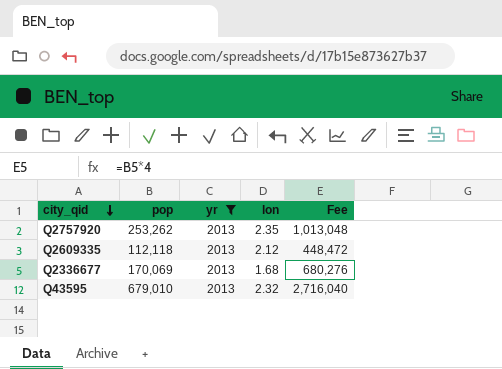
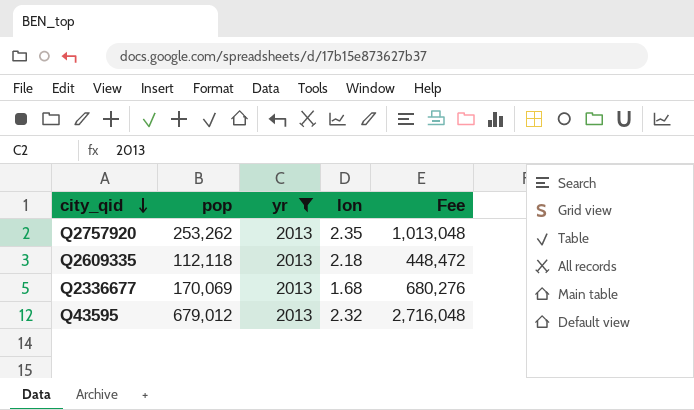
Q2609335 | lon: 2.12 -> 2.18
Q43595 | pop: 679,010 -> 679,012
Q43595 | Fee: 2,716,040 -> 2,716,048

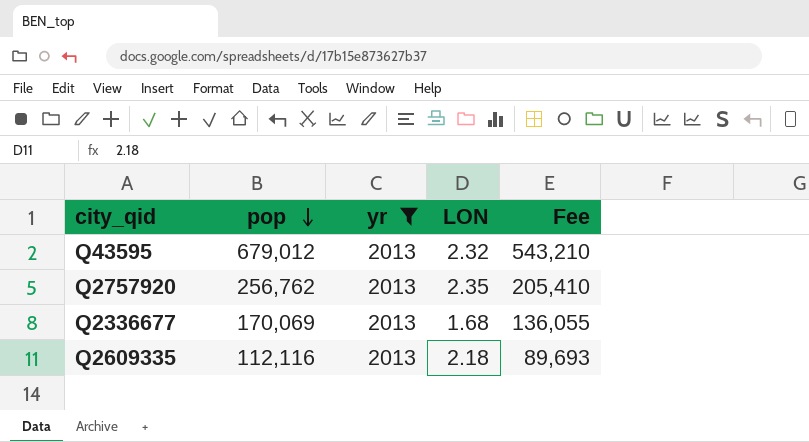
row order: city_qid descending -> pop descending
column name: lon -> LON
column Fee | formula: [pop] * 4 -> [pop] * 0.8
Q2757920 | pop: 253,262 -> 256,762
Q2609335 | pop: 112,118 -> 112,116

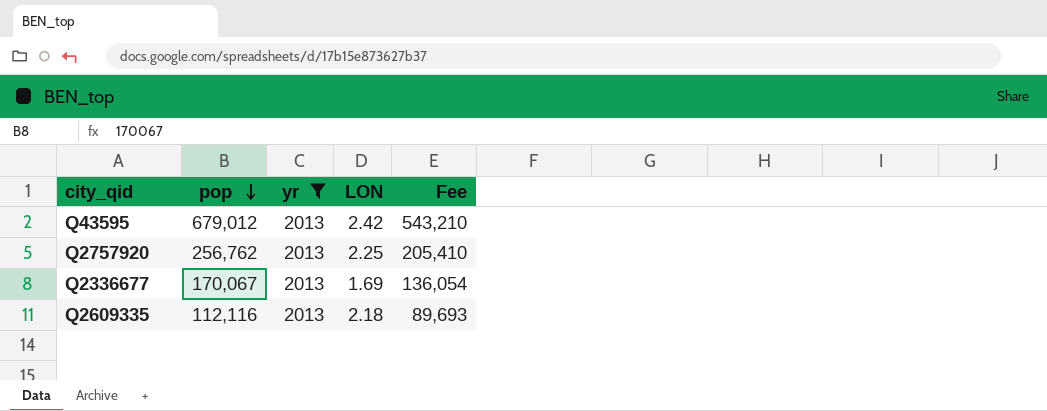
Q43595 | LON: 2.32 -> 2.42
Q2757920 | LON: 2.35 -> 2.25
Q2336677 | pop: 170,069 -> 170,067
Q2336677 | LON: 1.68 -> 1.69
Q2336677 | Fee: 136,055 -> 136,054

